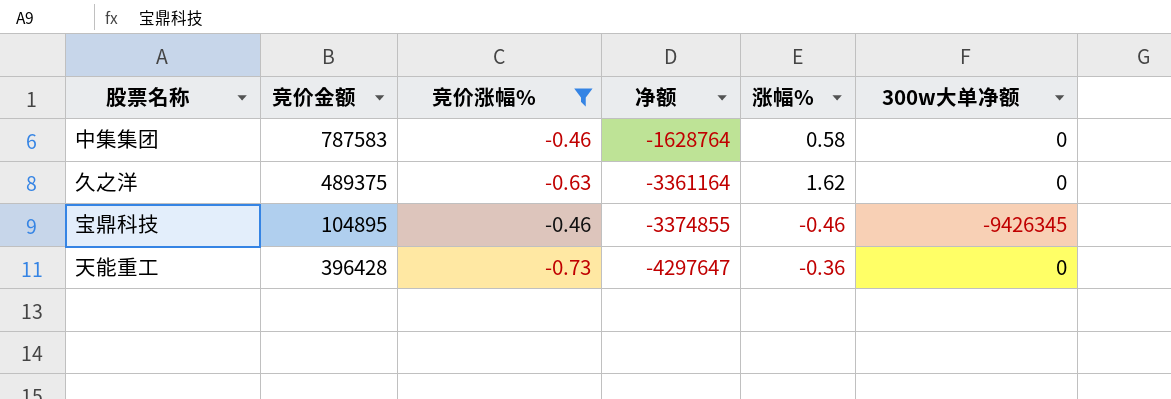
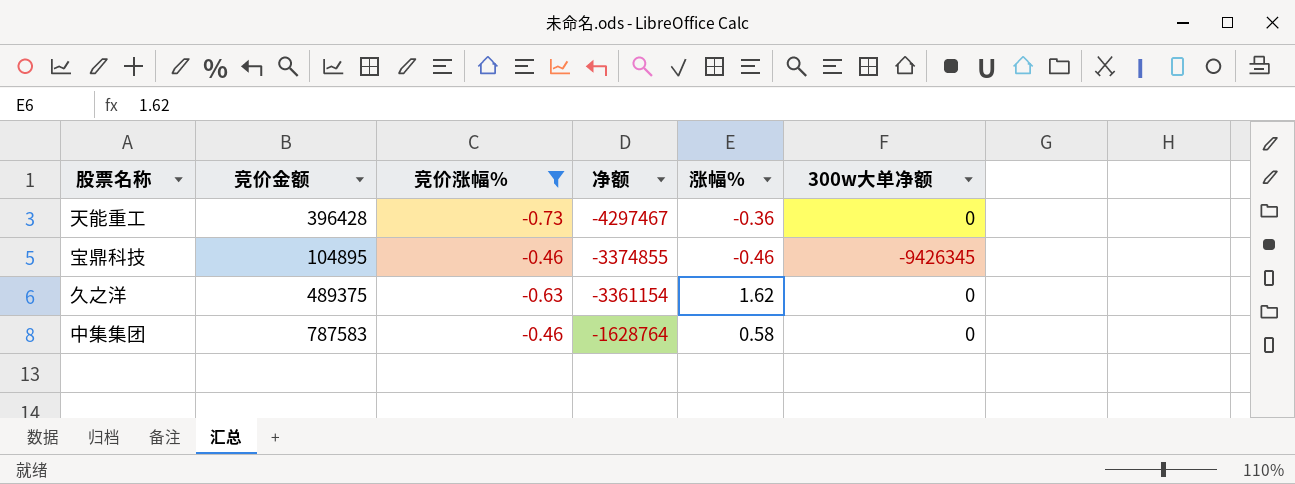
row order: 净额 descending -> 净额 ascending
天能重工 | 净额: -4297647 -> -4297467
久之洋 | 净额: -3361164 -> -3361154

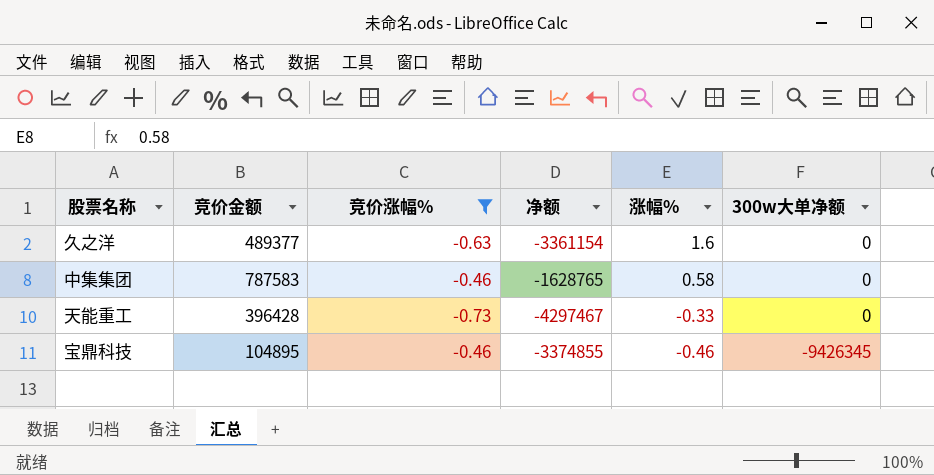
row order: 净额 ascending -> 涨幅% descending
久之洋 | 竞价金额: 489375 -> 489377
久之洋 | 涨幅%: 1.62 -> 1.6
中集集团 | 净额: -1628764 -> -1628765
天能重工 | 涨幅%: -0.36 -> -0.33

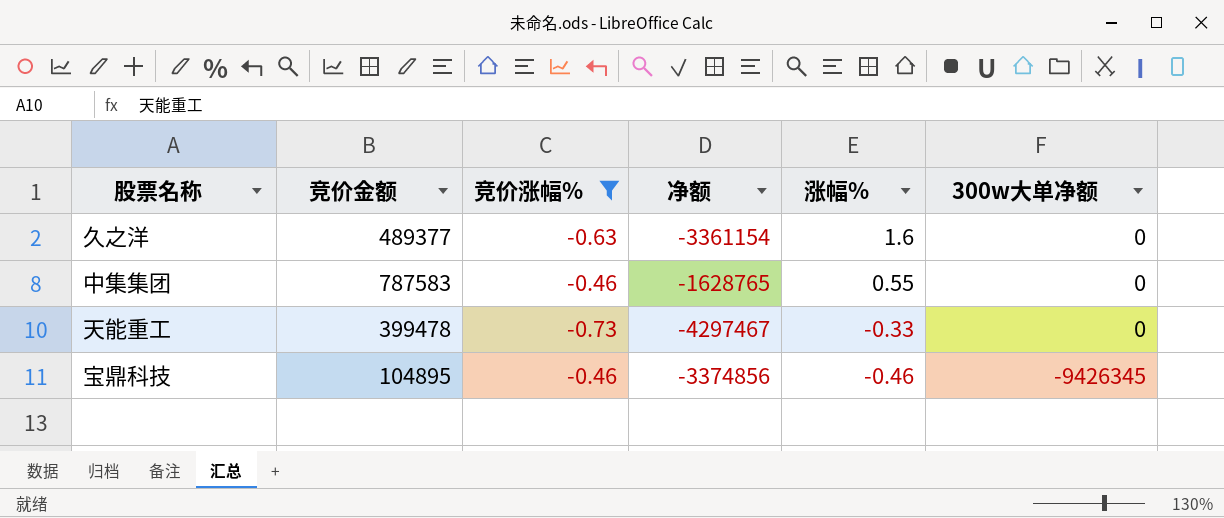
中集集团 | 涨幅%: 0.58 -> 0.55
天能重工 | 竞价金额: 396428 -> 399478
宝鼎科技 | 净额: -3374855 -> -3374856

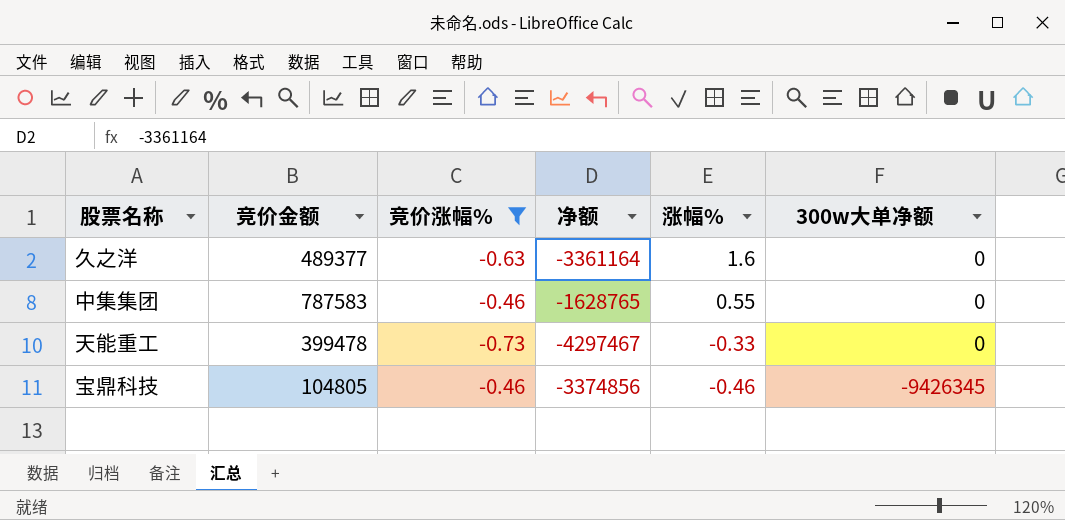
久之洋 | 净额: -3361154 -> -3361164
宝鼎科技 | 竞价金额: 104895 -> 104805

